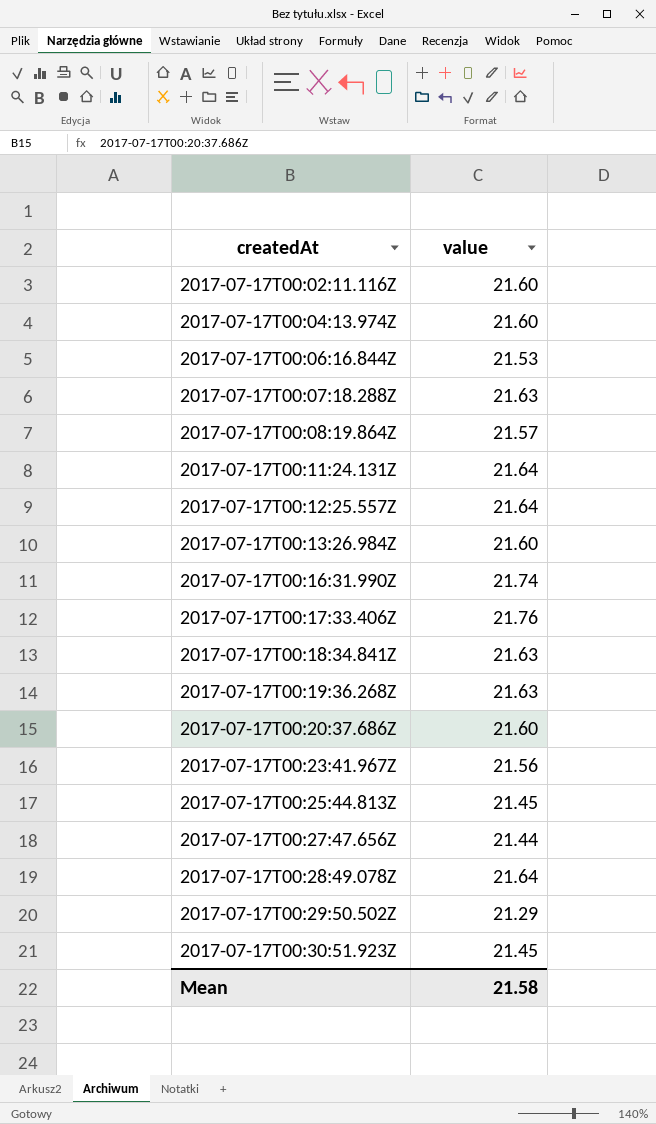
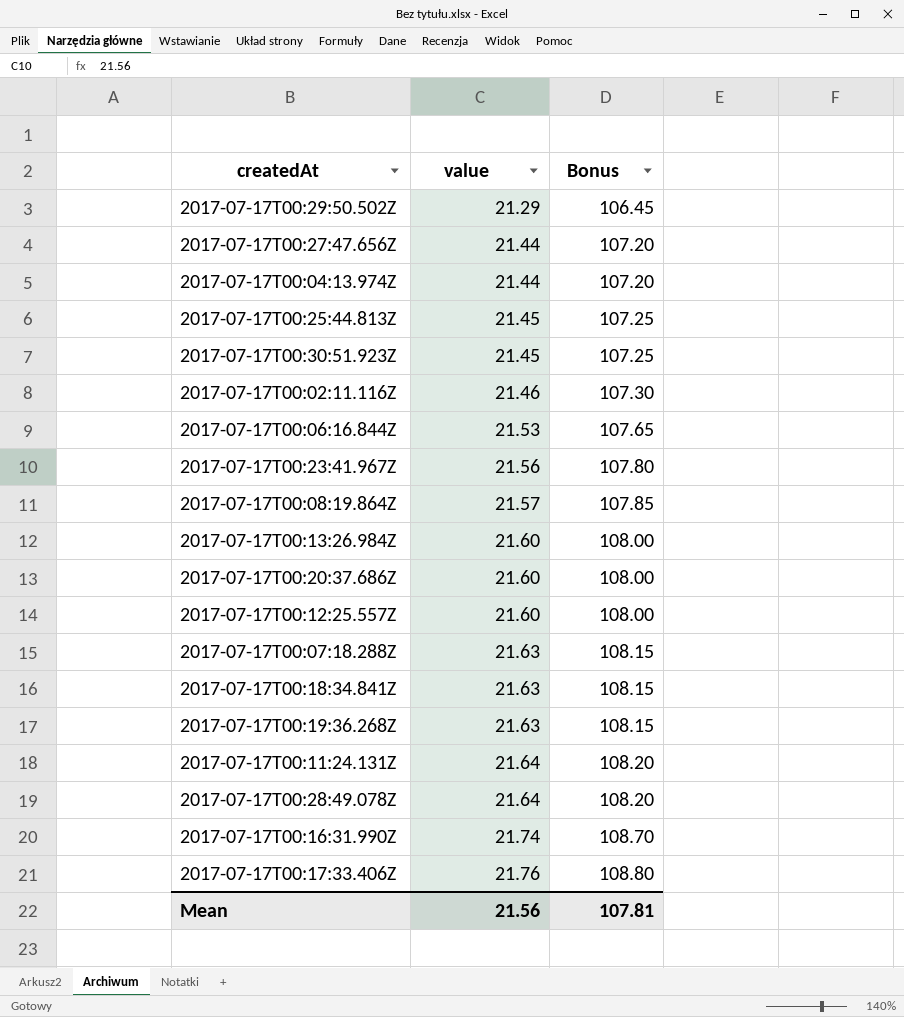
row order: createdAt ascending -> value ascending
column Bonus | formula: none -> [value] * 5
2017-07-17T00:04:13.974Z | value: 21.60 -> 21.44
2017-07-17T00:02:11.116Z | value: 21.60 -> 21.46
2017-07-17T00:12:25.557Z | value: 21.64 -> 21.60
Mean | value: 21.58 -> 21.56

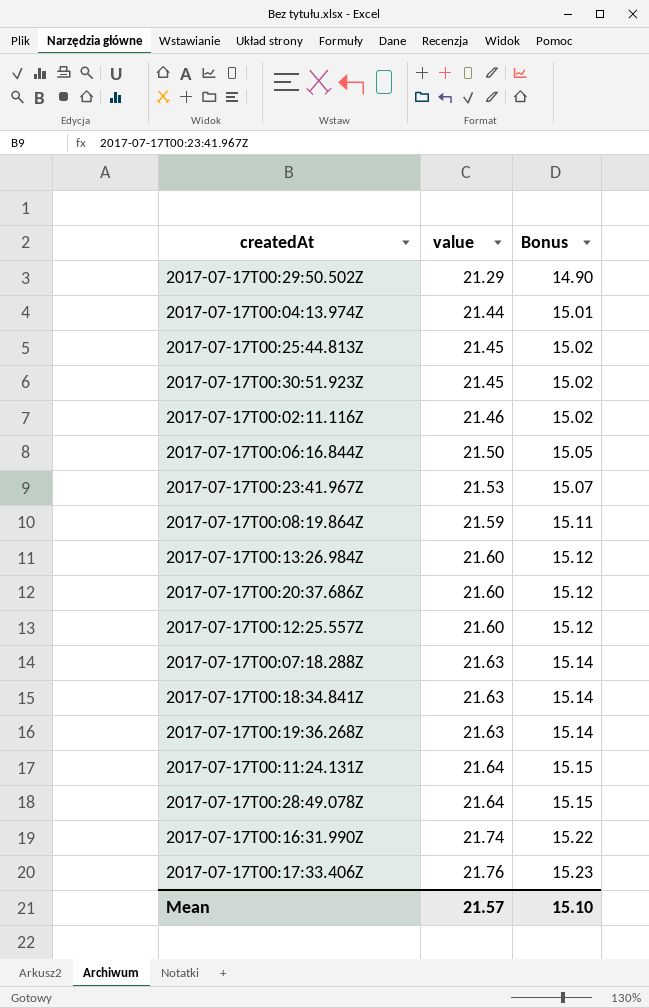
column Bonus | formula: [value] * 5 -> [value] * 0.7
row 2017-07-17T00:27:47.656Z: 21.44 | 107.20 -> none
2017-07-17T00:06:16.844Z | value: 21.53 -> 21.50
2017-07-17T00:23:41.967Z | value: 21.56 -> 21.53
2017-07-17T00:08:19.864Z | value: 21.57 -> 21.59
Mean | value: 21.56 -> 21.57
Mean | Bonus: 107.81 -> 15.10

